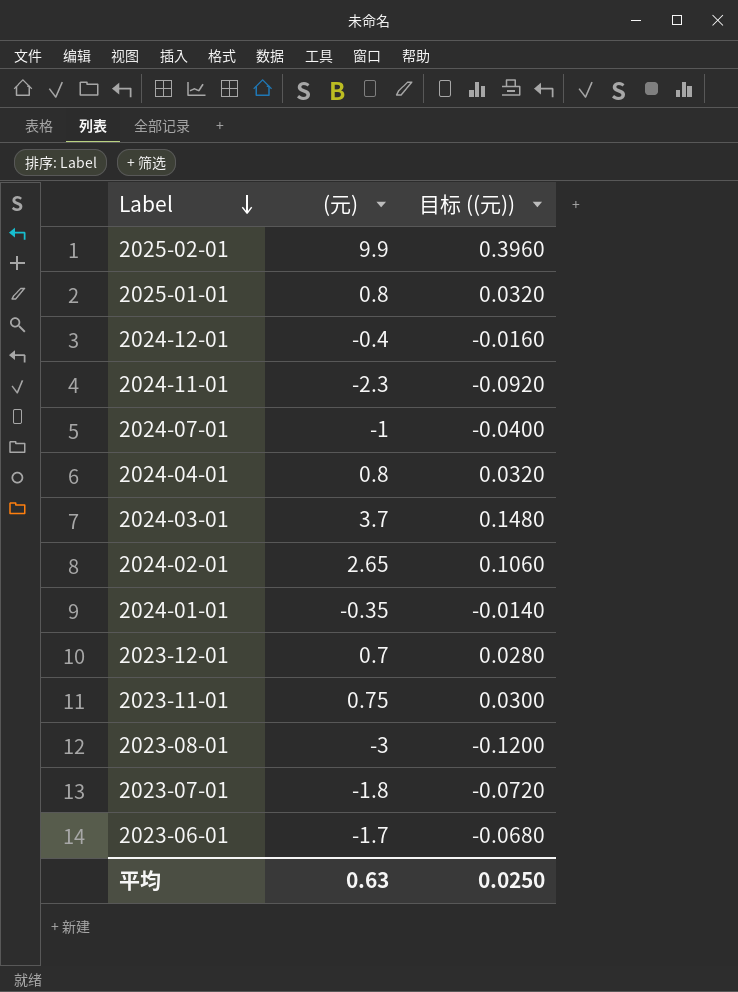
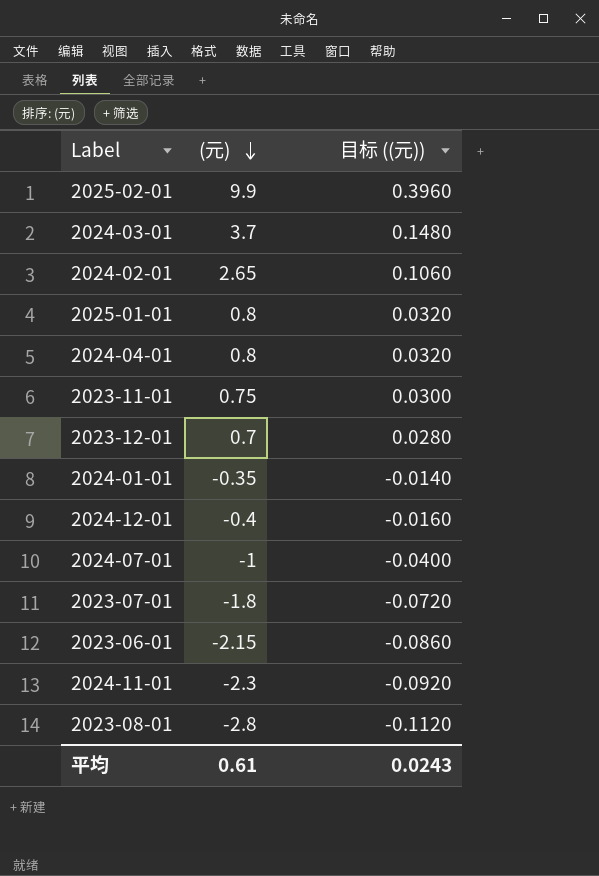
row order: Label descending -> (元) descending
2023-06-01 | (元): -1.7 -> -2.15
2023-06-01 | 目标 ((元)): -0.0680 -> -0.0860
2023-08-01 | (元): -3 -> -2.8
2023-08-01 | 目标 ((元)): -0.1200 -> -0.1120
平均 | (元): 0.63 -> 0.61
平均 | 目标 ((元)): 0.0250 -> 0.0243

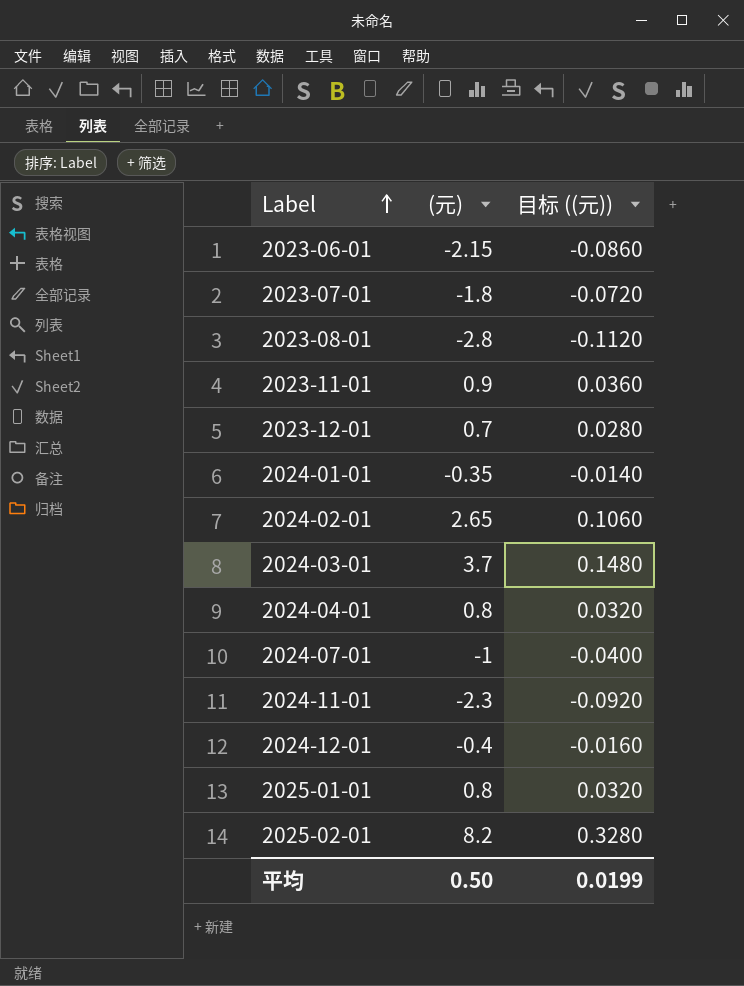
row order: (元) descending -> Label ascending
2023-11-01 | (元): 0.75 -> 0.9
2023-11-01 | 目标 ((元)): 0.0300 -> 0.0360
2025-02-01 | (元): 9.9 -> 8.2
2025-02-01 | 目标 ((元)): 0.3960 -> 0.3280
平均 | (元): 0.61 -> 0.50
平均 | 目标 ((元)): 0.0243 -> 0.0199

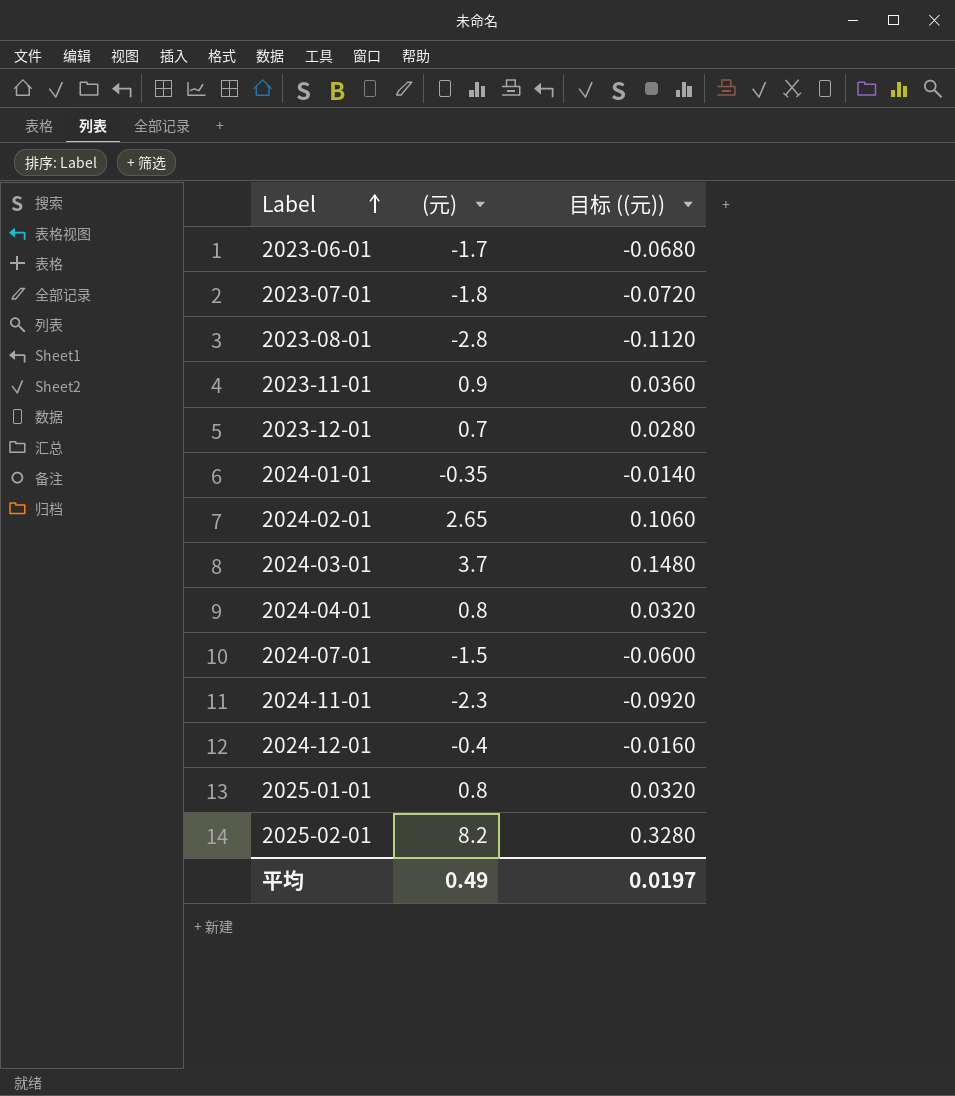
2023-06-01 | (元): -2.15 -> -1.7
2023-06-01 | 目标 ((元)): -0.0860 -> -0.0680
2024-07-01 | (元): -1 -> -1.5
2024-07-01 | 目标 ((元)): -0.0400 -> -0.0600
平均 | (元): 0.50 -> 0.49
平均 | 目标 ((元)): 0.0199 -> 0.0197

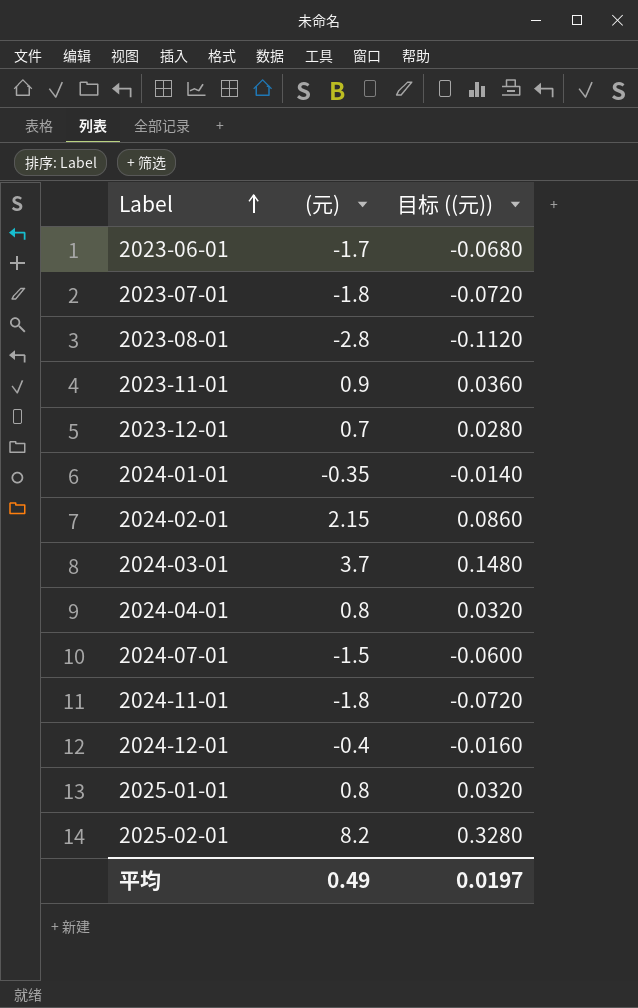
2024-02-01 | (元): 2.65 -> 2.15
2024-02-01 | 目标 ((元)): 0.1060 -> 0.0860
2024-11-01 | (元): -2.3 -> -1.8
2024-11-01 | 目标 ((元)): -0.0920 -> -0.0720

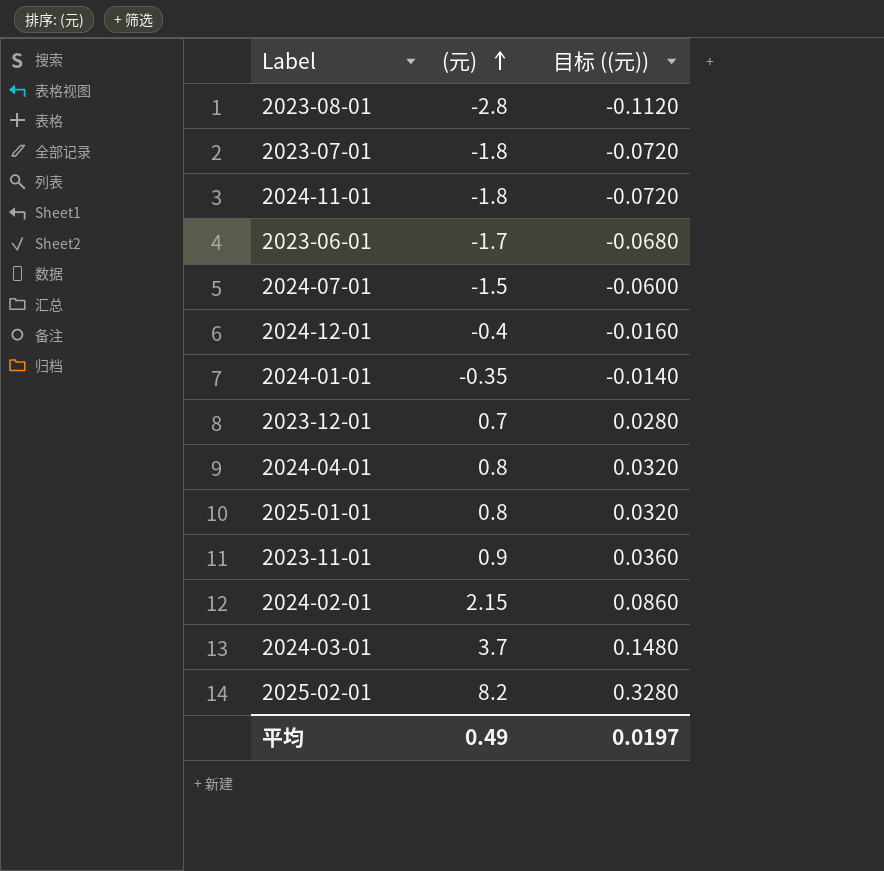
row order: Label ascending -> (元) ascending

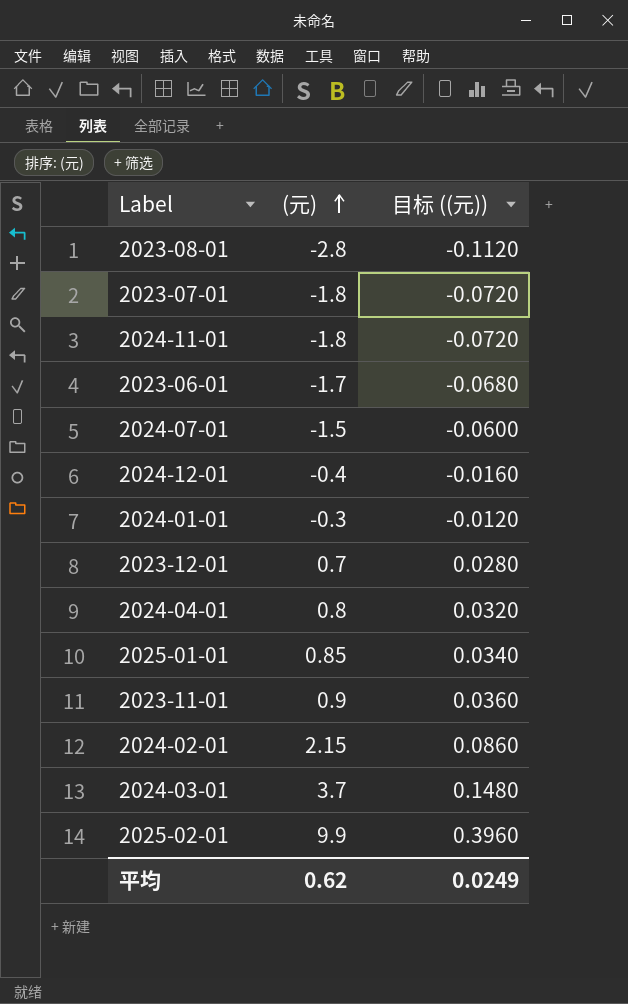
2024-01-01 | (元): -0.35 -> -0.3
2024-01-01 | 目标 ((元)): -0.0140 -> -0.0120
2025-01-01 | (元): 0.8 -> 0.85
2025-01-01 | 目标 ((元)): 0.0320 -> 0.0340
2025-02-01 | (元): 8.2 -> 9.9
2025-02-01 | 目标 ((元)): 0.3280 -> 0.3960
平均 | (元): 0.49 -> 0.62
平均 | 目标 ((元)): 0.0197 -> 0.0249

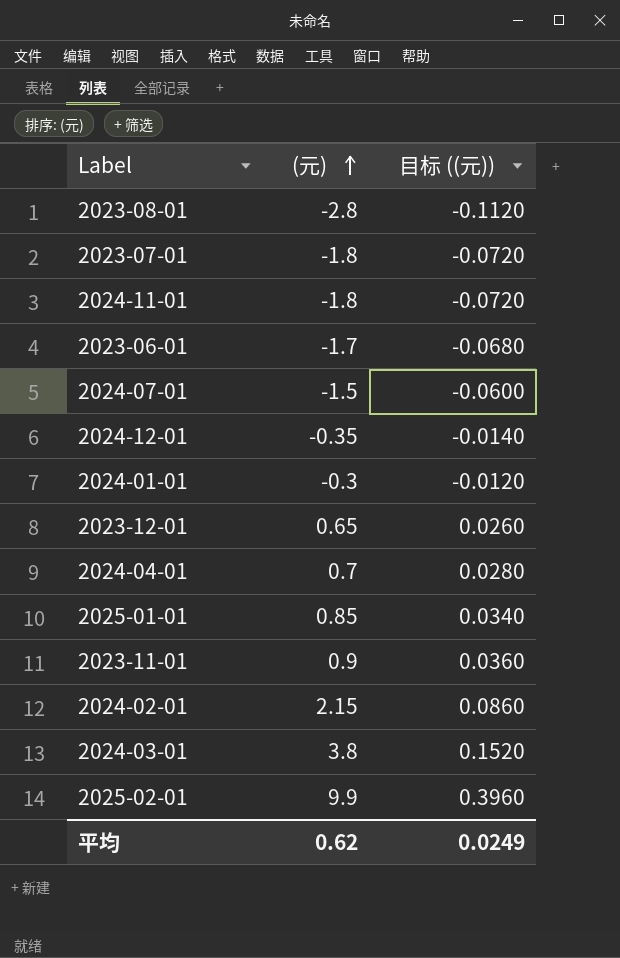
2024-12-01 | (元): -0.4 -> -0.35
2024-12-01 | 目标 ((元)): -0.0160 -> -0.0140
2023-12-01 | (元): 0.7 -> 0.65
2023-12-01 | 目标 ((元)): 0.0280 -> 0.0260
2024-04-01 | (元): 0.8 -> 0.7
2024-04-01 | 目标 ((元)): 0.0320 -> 0.0280
2024-03-01 | (元): 3.7 -> 3.8
2024-03-01 | 目标 ((元)): 0.1480 -> 0.1520

